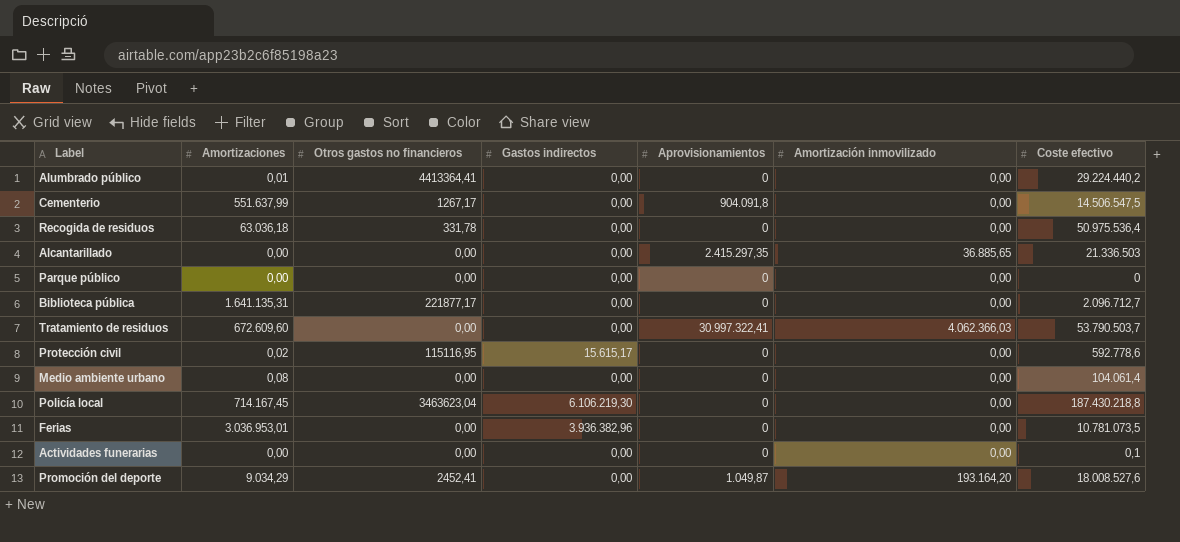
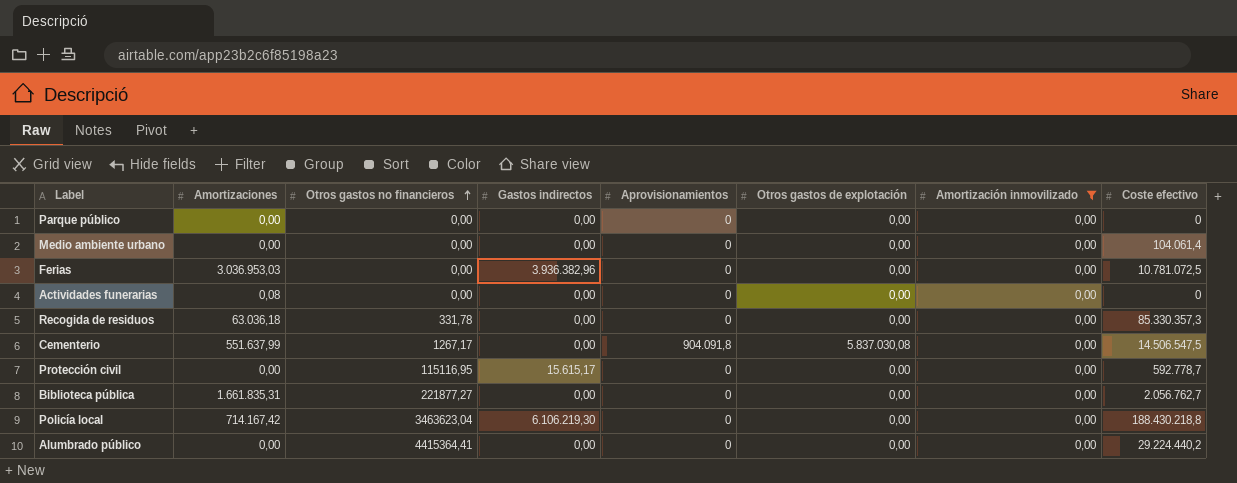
filter: none -> Amortización inmovilizado = 0,00
row order: none -> Otros gastos no financieros ascending
column Otros gastos de explotación | position: none -> 6
Medio ambiente urbano | Amortizaciones: 0,08 -> 0,00
Ferias | Amortizaciones: 3.036.953,01 -> 3.036.953,03
Ferias | Coste efectivo: 10.781.073,5 -> 10.781.072,5
Actividades funerarias | Amortizaciones: 0,00 -> 0,08
Actividades funerarias | Coste efectivo: 0,1 -> 0
Recogida de residuos | Coste efectivo: 50.975.536,4 -> 85.330.357,3
Protección civil | Amortizaciones: 0,02 -> 0,00
Protección civil | Coste efectivo: 592.778,6 -> 592.778,7
Biblioteca pública | Amortizaciones: 1.641.135,31 -> 1.661.835,31
Biblioteca pública | Otros gastos no financieros: 221877,17 -> 221877,27
Biblioteca pública | Coste efectivo: 2.096.712,7 -> 2.056.762,7
Policía local | Amortizaciones: 714.167,45 -> 714.167,42
Policía local | Coste efectivo: 187.430.218,8 -> 188.430.218,8
Alumbrado público | Amortizaciones: 0,01 -> 0,00
Alumbrado público | Otros gastos no financieros: 4413364,41 -> 4415364,41

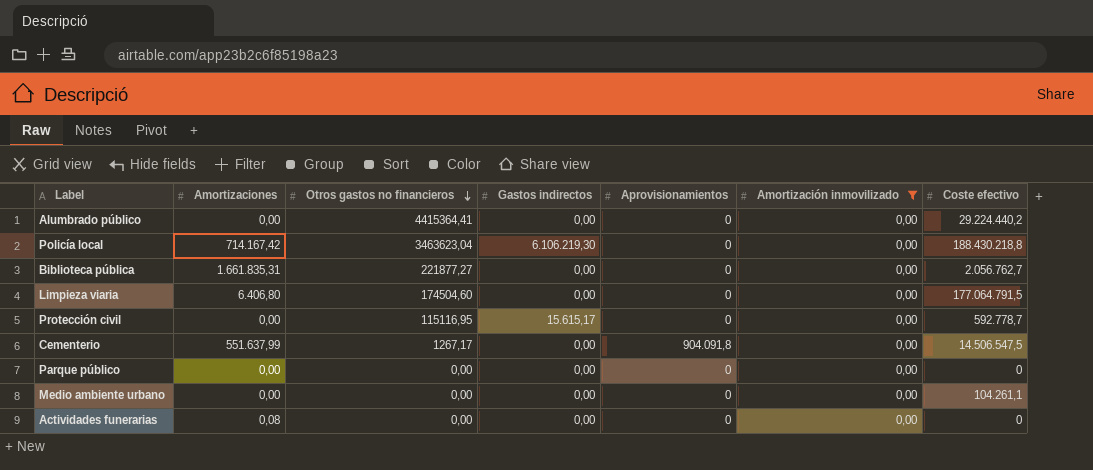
row order: Otros gastos no financieros ascending -> Otros gastos no financieros descending
column Otros gastos de explotación | position: 6 -> none
row Ferias: 3.036.953,03 | 0,00 | 3.936.382,96 | 0 | 0,00 | 0,00 | 10.781.072,5 -> none
row Recogida de residuos: 63.036,18 | 331,78 | 0,00 | 0 | 0,00 | 0,00 | 85.330.357,3 -> none
row Limpieza viaria: none -> 6.406,80 | 174504,60 | 0,00 | 0 | 0,00 | 177.064.791,5
Medio ambiente urbano | Coste efectivo: 104.061,4 -> 104.261,1

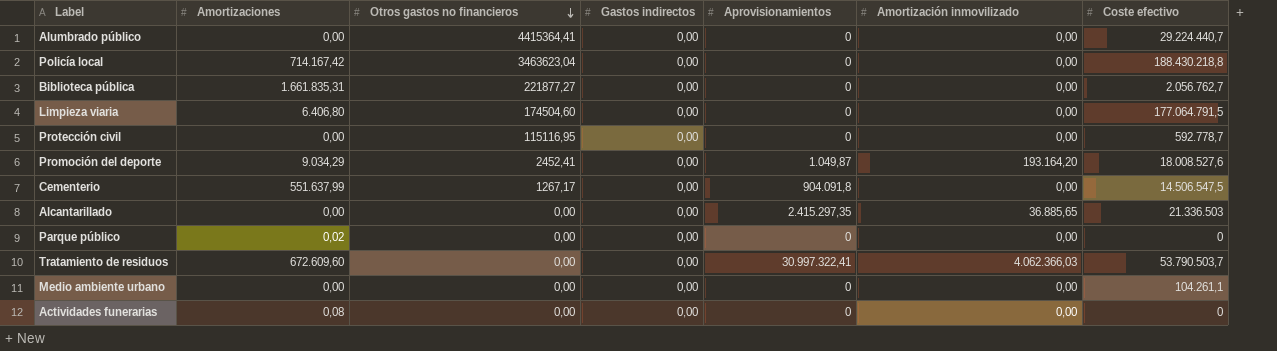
filter: Amortización inmovilizado = 0,00 -> none
Alumbrado público | Coste efectivo: 29.224.440,2 -> 29.224.440,7
Policía local | Gastos indirectos: 6.106.219,30 -> 0,00
Protección civil | Gastos indirectos: 15.615,17 -> 0,00
Parque público | Amortizaciones: 0,00 -> 0,02

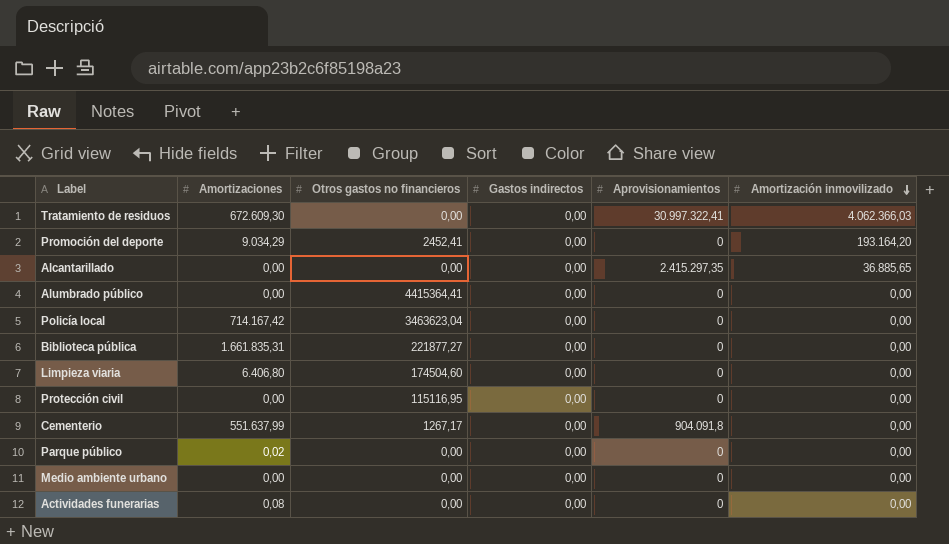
row order: Otros gastos no financieros descending -> Amortización inmovilizado descending
column Coste efectivo | position: 7 -> none
Tratamiento de residuos | Amortizaciones: 672.609,60 -> 672.609,30
Promoción del deporte | Aprovisionamientos: 1.049,87 -> 0

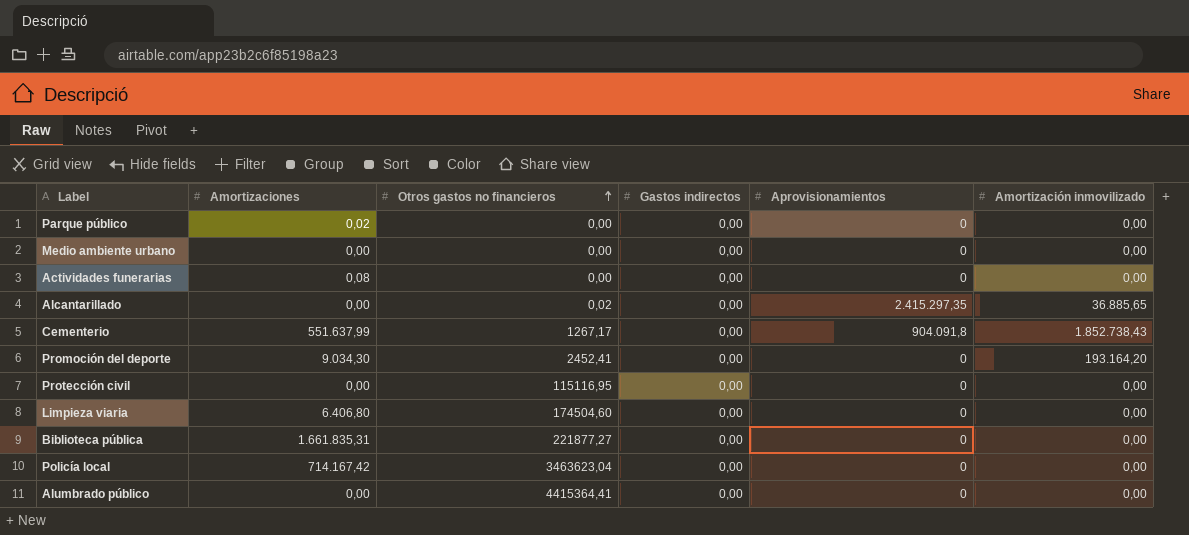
row order: Amortización inmovilizado descending -> Otros gastos no financieros ascending
row Tratamiento de residuos: 672.609,30 | 0,00 | 0,00 | 30.997.322,41 | 4.062.366,03 -> none
Alcantarillado | Otros gastos no financieros: 0,00 -> 0,02
Cementerio | Amortización inmovilizado: 0,00 -> 1.852.738,43
Promoción del deporte | Amortizaciones: 9.034,29 -> 9.034,30

